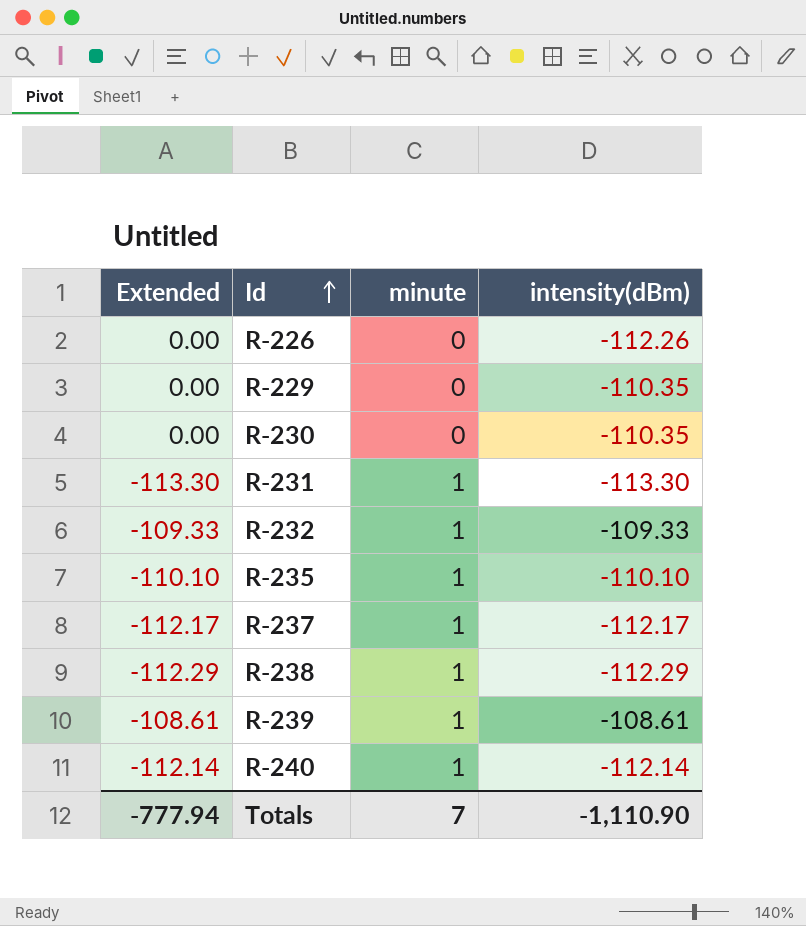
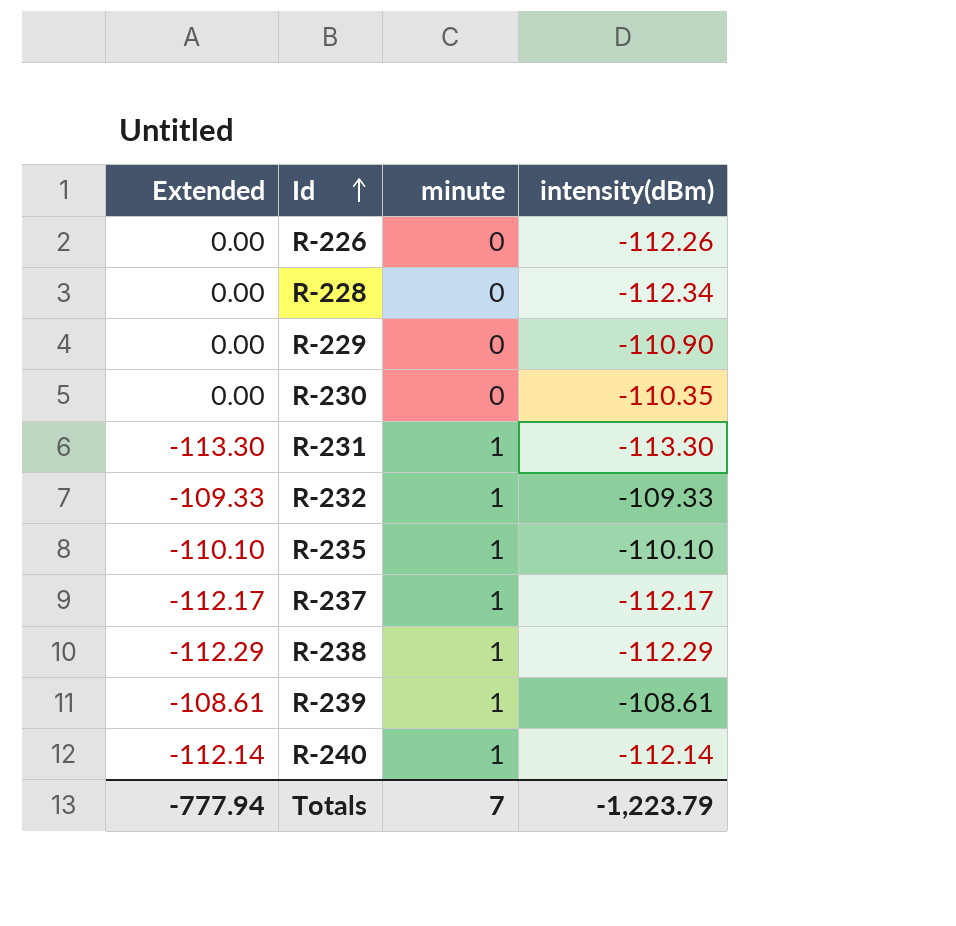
row R-228: none -> 0.00 | 0 | -112.34
R-229 | intensity(dBm): -110.35 -> -110.90
Totals | intensity(dBm): -1,110.90 -> -1,223.79

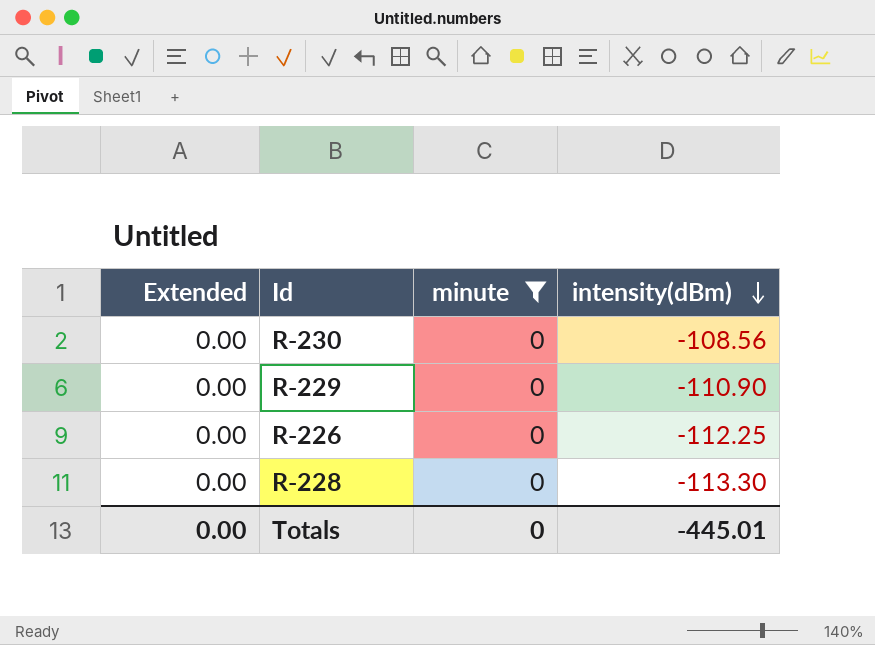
filter: none -> minute = 0
row order: Id ascending -> intensity(dBm) descending
R-230 | intensity(dBm): -110.35 -> -108.56
R-226 | intensity(dBm): -112.26 -> -112.25
R-228 | intensity(dBm): -112.34 -> -113.30
Totals | Extended: -777.94 -> 0.00
Totals | minute: 7 -> 0
Totals | intensity(dBm): -1,223.79 -> -445.01

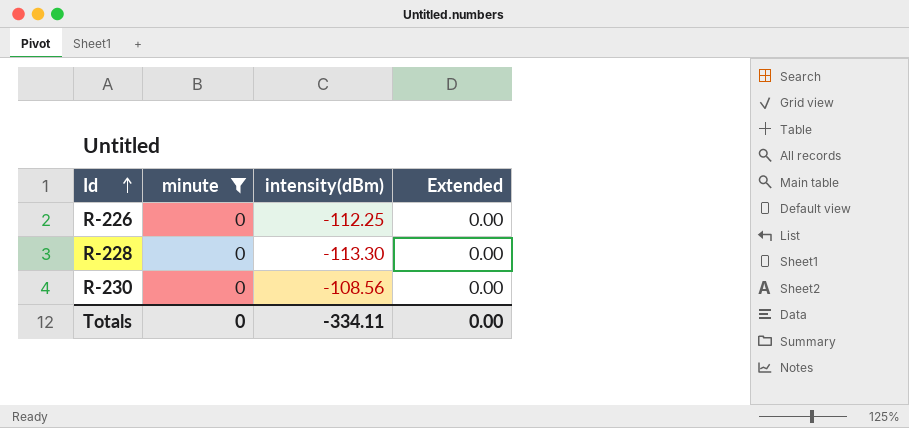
row order: intensity(dBm) descending -> Id ascending
column Extended | position: 1 -> 4
row R-229: 0.00 | 0 | -110.90 -> none
Totals | intensity(dBm): -445.01 -> -334.11

